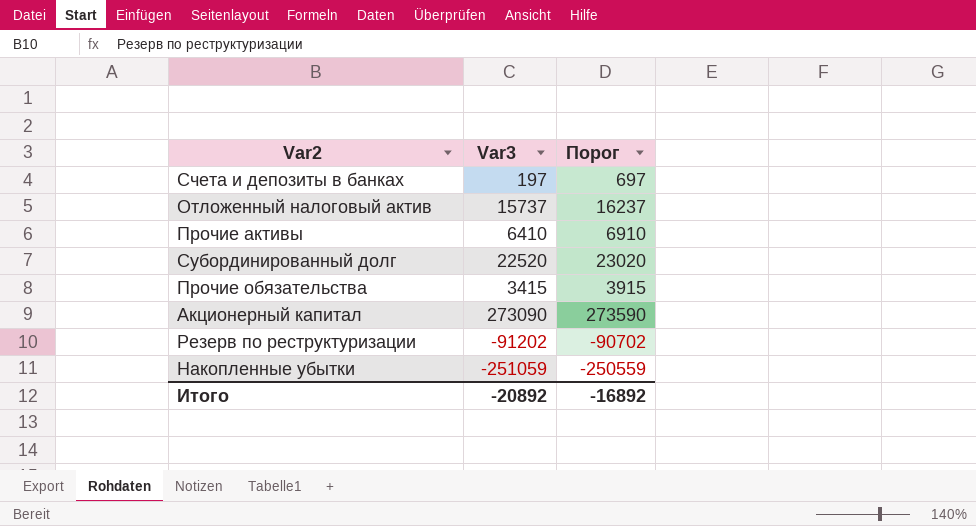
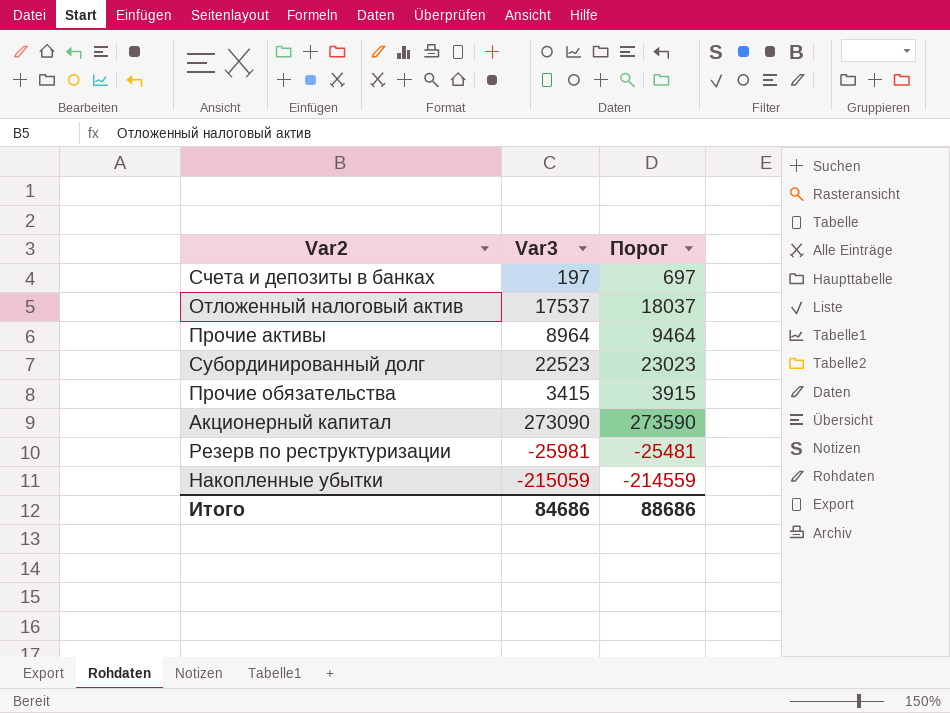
Отложенный налоговый актив | Var3: 15737 -> 17537
Отложенный налоговый актив | Порог: 16237 -> 18037
Прочие активы | Var3: 6410 -> 8964
Прочие активы | Порог: 6910 -> 9464
Субординированный долг | Var3: 22520 -> 22523
Субординированный долг | Порог: 23020 -> 23023
Резерв по реструктуризации | Var3: -91202 -> -25981
Резерв по реструктуризации | Порог: -90702 -> -25481
Накопленные убытки | Var3: -251059 -> -215059
Накопленные убытки | Порог: -250559 -> -214559
Итого | Var3: -20892 -> 84686
Итого | Порог: -16892 -> 88686

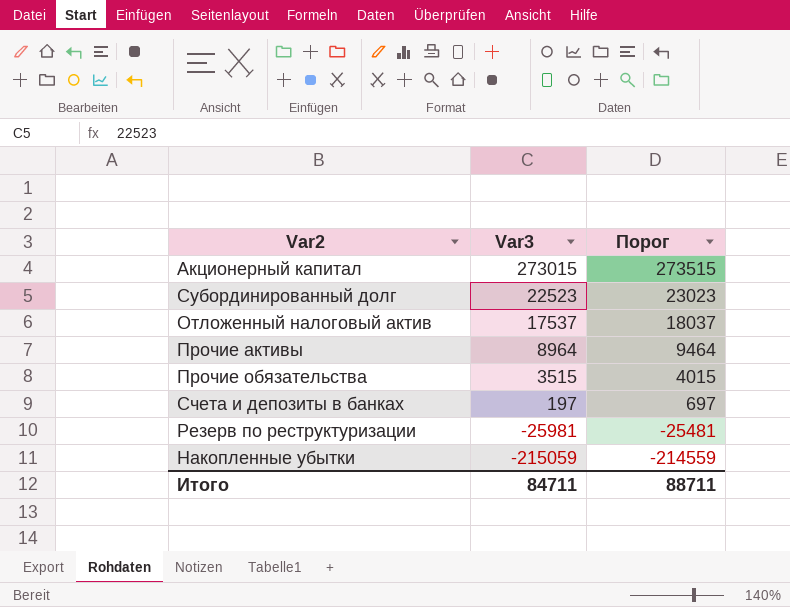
row order: none -> Var3 descending
Акционерный капитал | Var3: 273090 -> 273015
Акционерный капитал | Порог: 273590 -> 273515
Прочие обязательства | Var3: 3415 -> 3515
Прочие обязательства | Порог: 3915 -> 4015
Итого | Var3: 84686 -> 84711
Итого | Порог: 88686 -> 88711

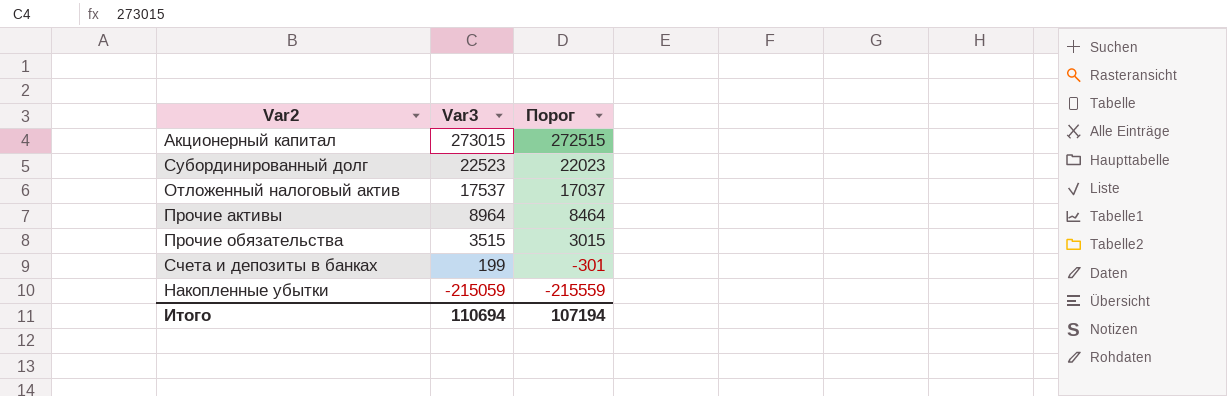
column Порог | formula: [Var3] + 500 -> [Var3] - 500
row Резерв по реструктуризации: -25981 | -25481 -> none
Счета и депозиты в банках | Var3: 197 -> 199
Итого | Var3: 84711 -> 110694
Итого | Порог: 88711 -> 107194

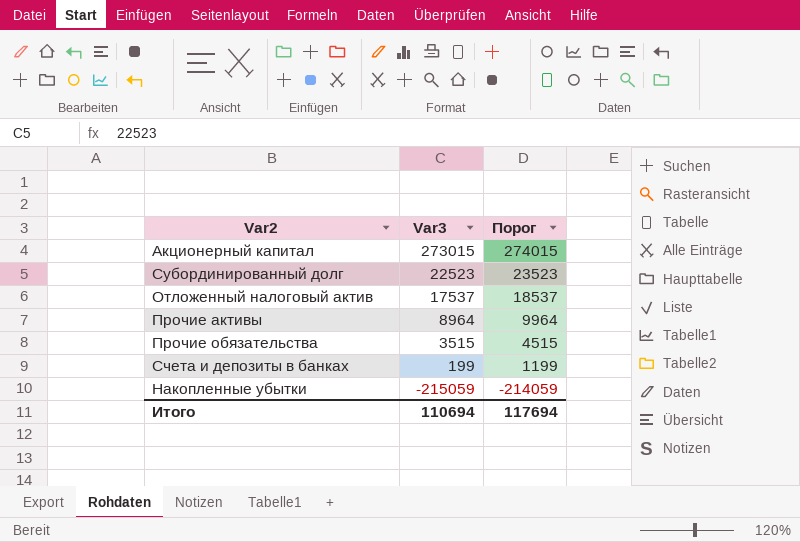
column Порог | formula: [Var3] - 500 -> [Var3] + 1000
Итого | Порог: 107194 -> 117694

